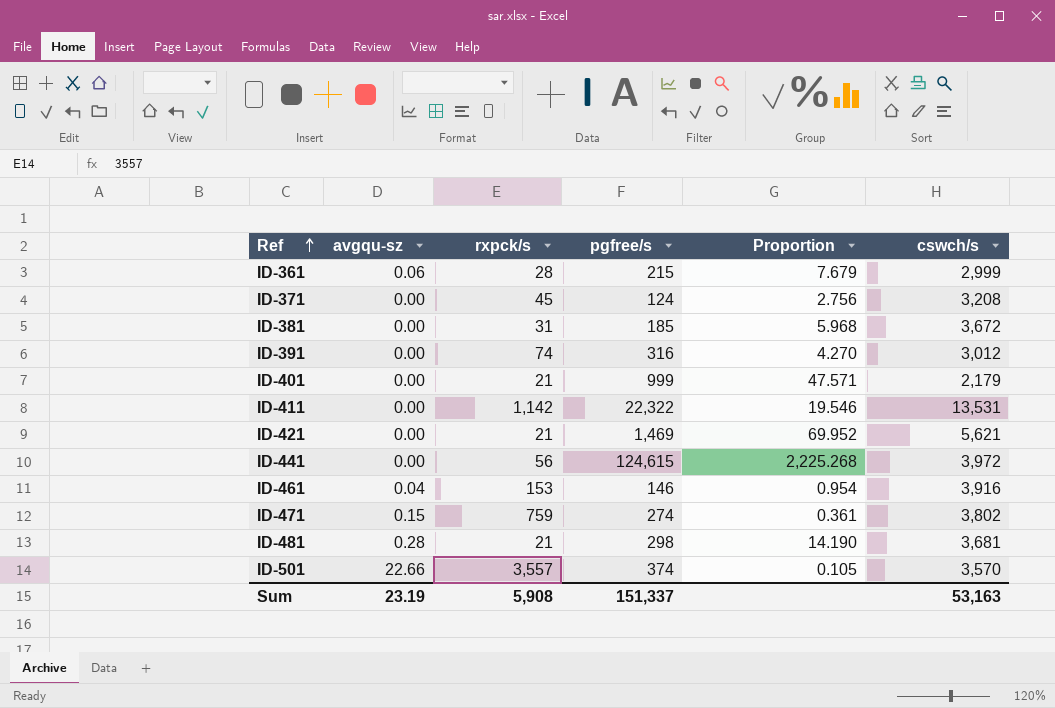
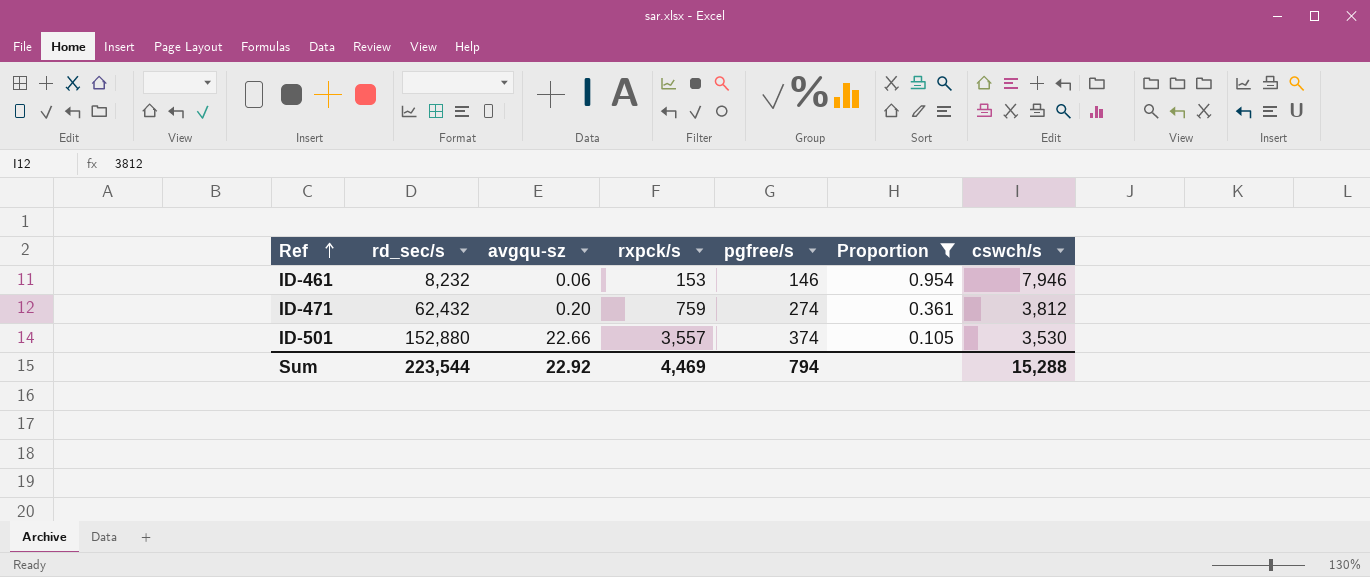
filter: none -> Proportion <= 0.954
column rd_sec/s | position: none -> 2
ID-461 | avgqu-sz: 0.04 -> 0.06
ID-461 | cswch/s: 3,916 -> 7,946
ID-471 | avgqu-sz: 0.15 -> 0.20
ID-471 | cswch/s: 3,802 -> 3,812
ID-501 | cswch/s: 3,570 -> 3,530
Sum | avgqu-sz: 23.19 -> 22.92
Sum | rxpck/s: 5,908 -> 4,469
Sum | pgfree/s: 151,337 -> 794
Sum | cswch/s: 53,163 -> 15,288

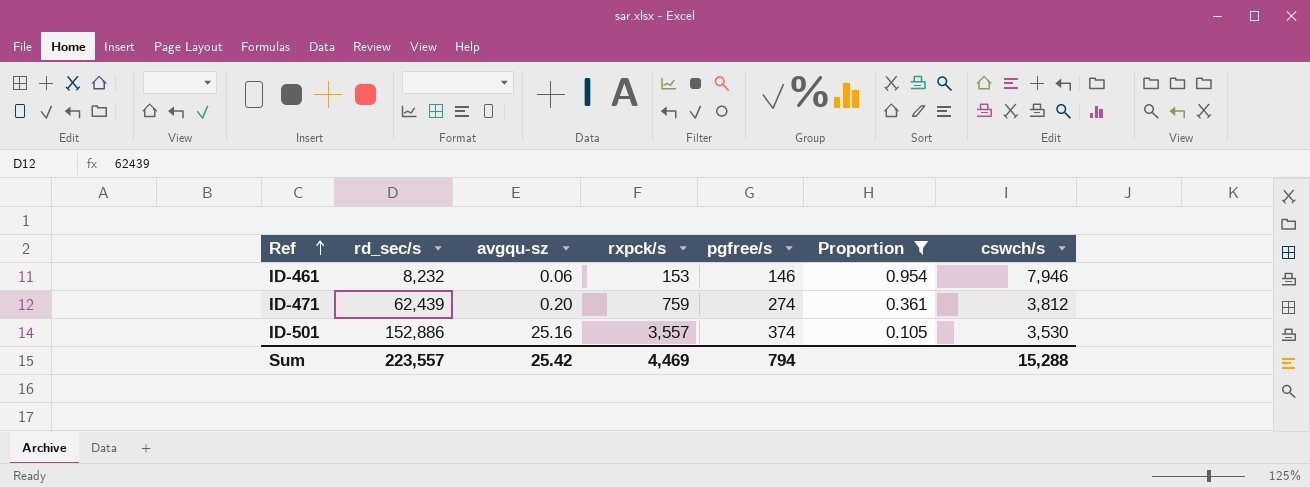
ID-471 | rd_sec/s: 62,432 -> 62,439
ID-501 | rd_sec/s: 152,880 -> 152,886
ID-501 | avgqu-sz: 22.66 -> 25.16
Sum | rd_sec/s: 223,544 -> 223,557
Sum | avgqu-sz: 22.92 -> 25.42

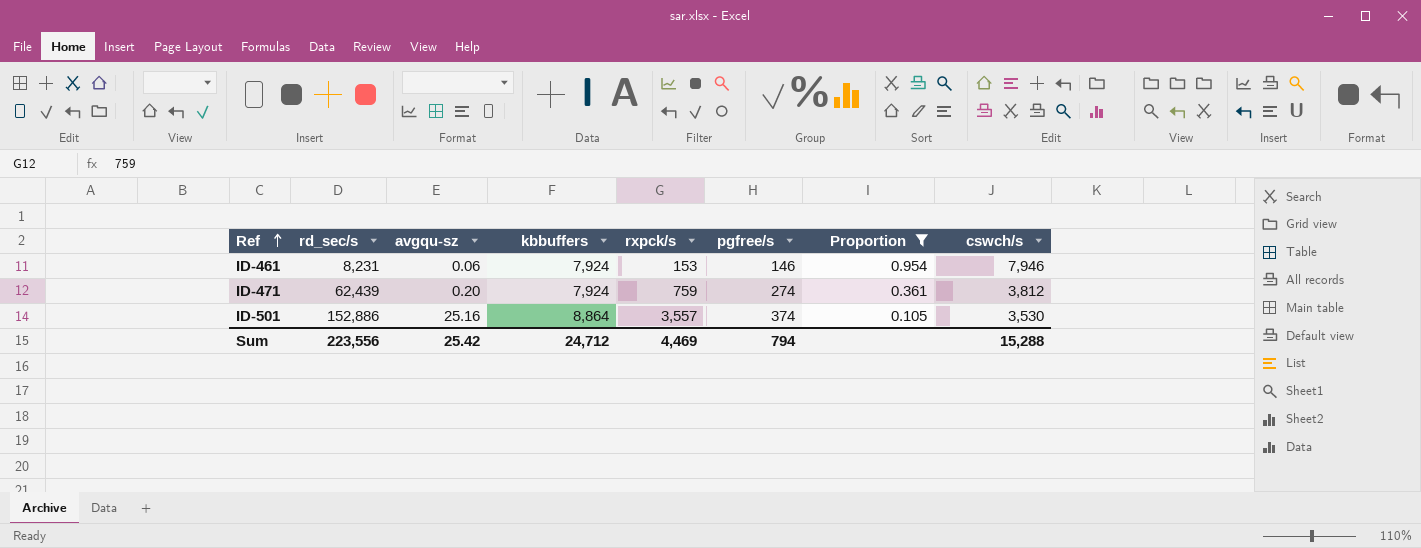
column kbbuffers | position: none -> 4
ID-461 | rd_sec/s: 8,232 -> 8,231
Sum | rd_sec/s: 223,557 -> 223,556

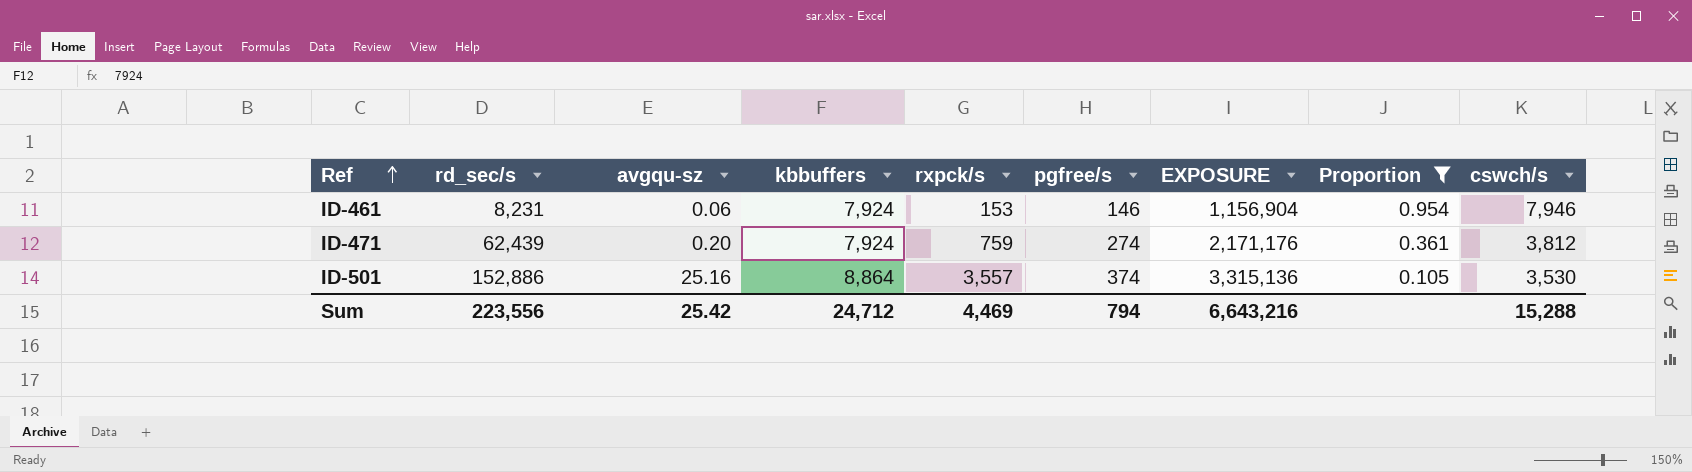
column EXPOSURE | formula: none -> [kbbuffers] * [pgfree/s]

